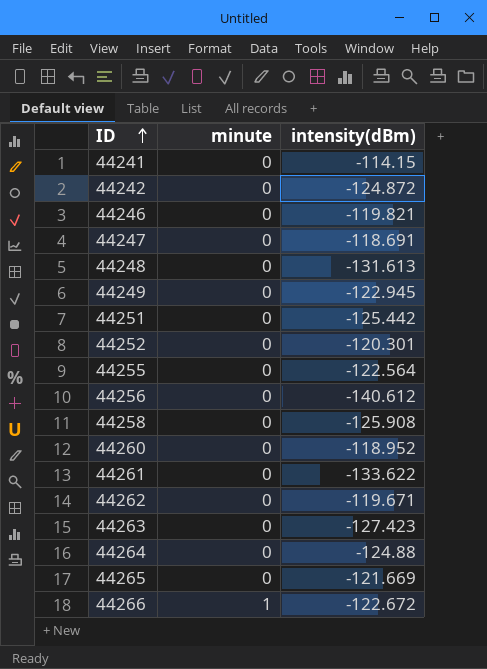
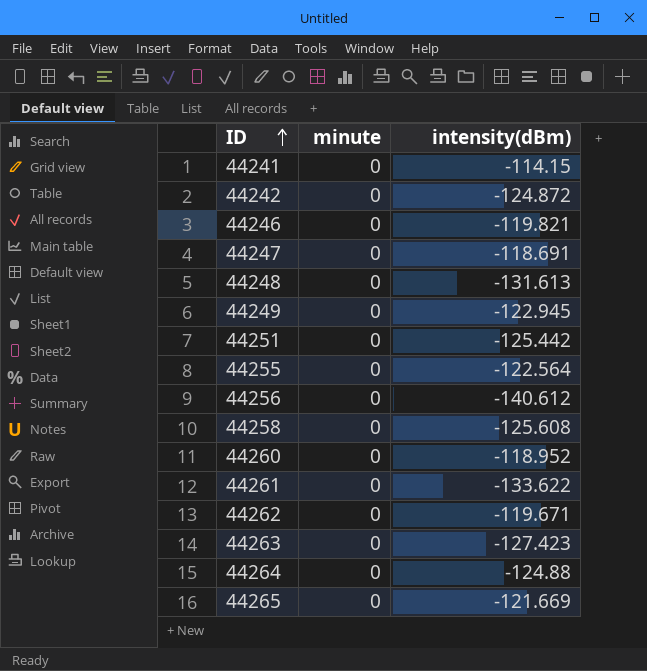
row 44252: 0 | -120.301 -> none
row 44266: 1 | -122.672 -> none
44258 | intensity(dBm): -125.908 -> -125.608

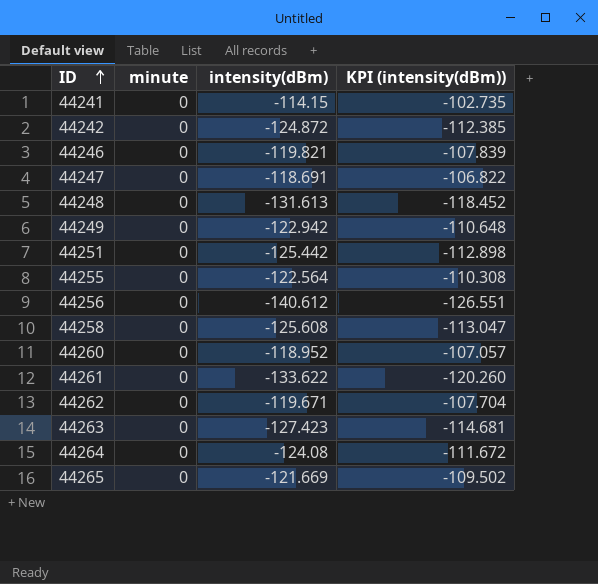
column KPI (intensity(dBm)) | formula: none -> [intensity(dBm)] * 0.9
44249 | intensity(dBm): -122.945 -> -122.942
44264 | intensity(dBm): -124.88 -> -124.08

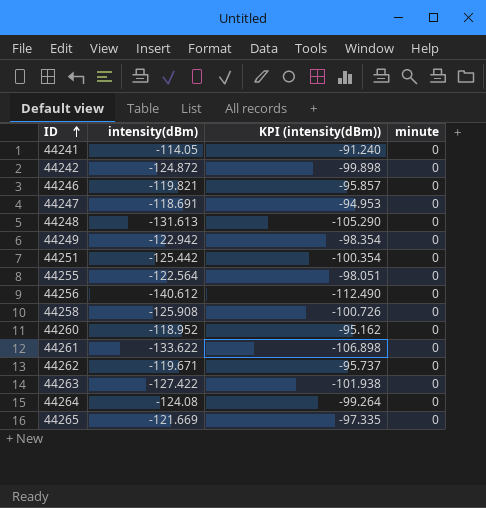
column KPI (intensity(dBm)) | formula: [intensity(dBm)] * 0.9 -> [intensity(dBm)] * 0.8
column minute | position: 2 -> 4
44241 | intensity(dBm): -114.15 -> -114.05
44258 | intensity(dBm): -125.608 -> -125.908
44263 | intensity(dBm): -127.423 -> -127.422

